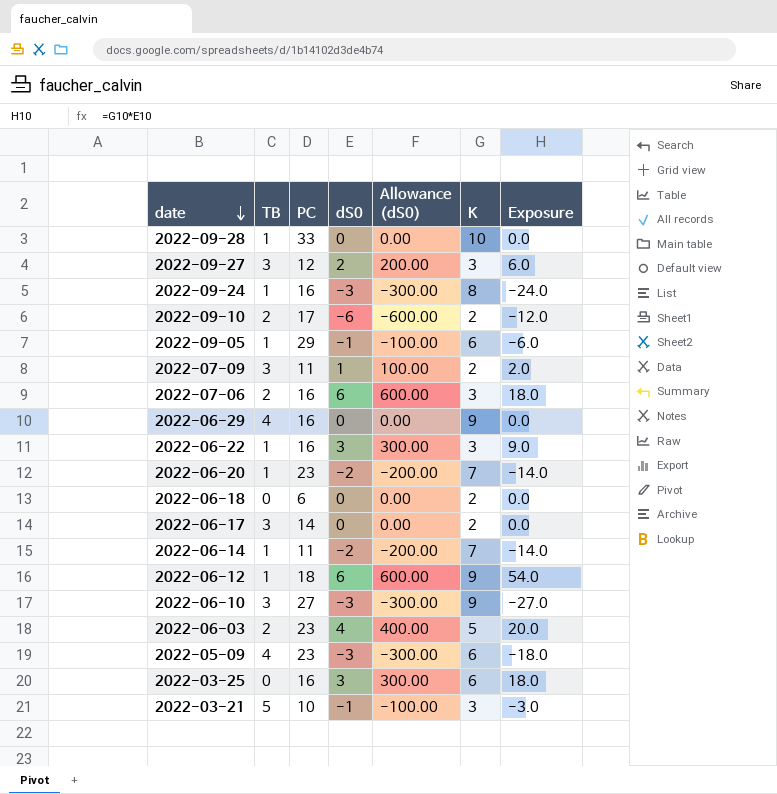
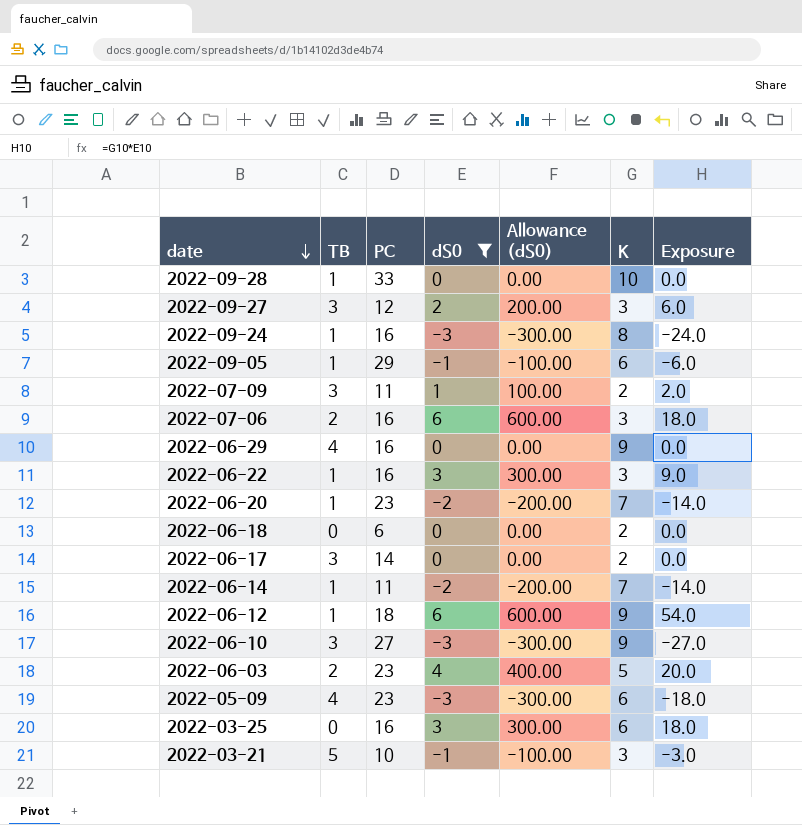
filter: none -> dS0 != -6

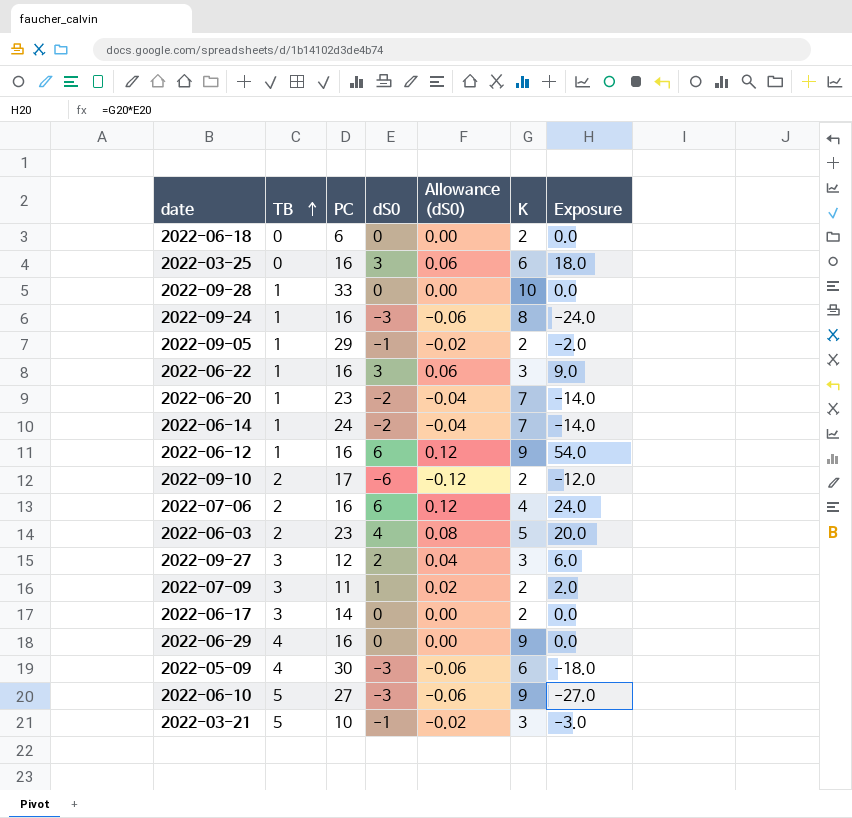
filter: dS0 != -6 -> none
row order: date descending -> TB ascending
column Allowance (dS0) | formula: [dS0] * 100 -> [dS0] * 0.02
2022-09-05 | K: 6 -> 2
2022-09-05 | Exposure: -6.0 -> -2.0
2022-06-14 | PC: 11 -> 24
2022-06-12 | PC: 18 -> 16
2022-07-06 | K: 3 -> 4
2022-07-06 | Exposure: 18.0 -> 24.0
2022-05-09 | PC: 23 -> 30
2022-06-10 | TB: 3 -> 5

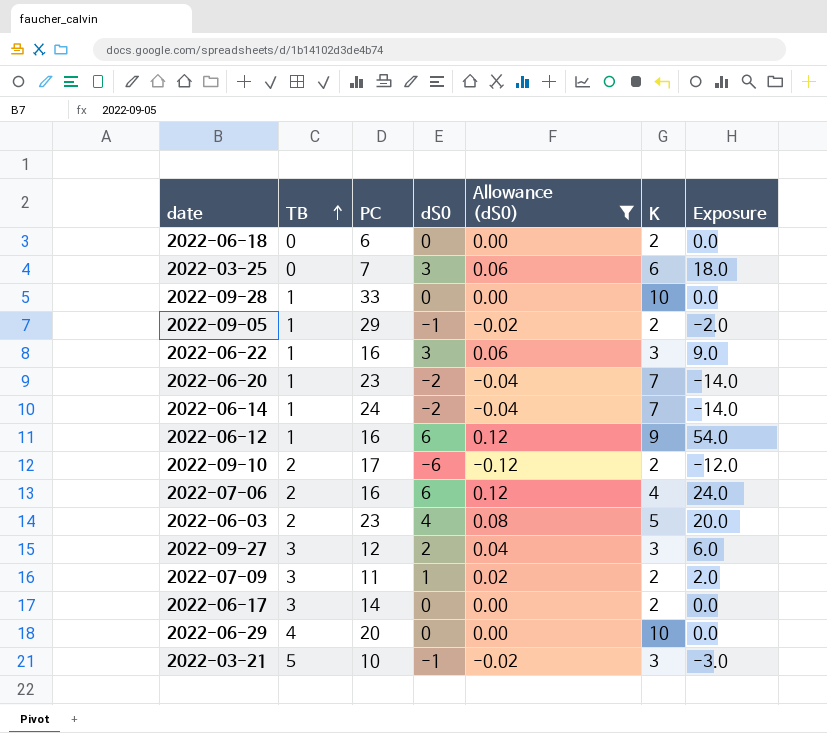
filter: none -> Allowance (dS0) != -0.06
2022-03-25 | PC: 16 -> 7
2022-06-29 | PC: 16 -> 20
2022-06-29 | K: 9 -> 10

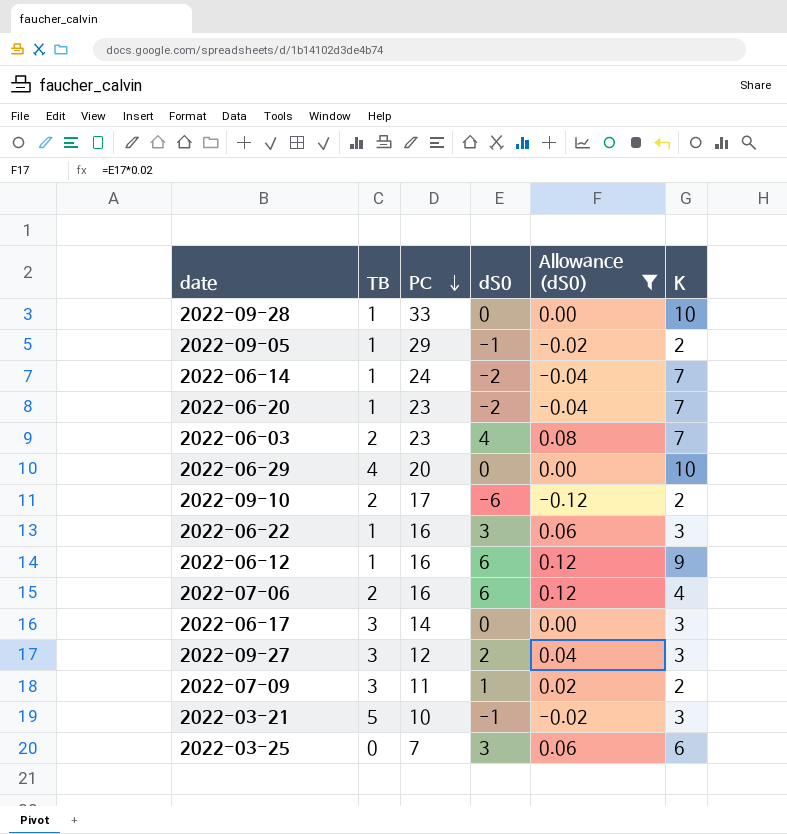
row order: TB ascending -> PC descending
column Exposure | formula: [dS0] * [K] -> none
row 2022-06-18: 0 | 6 | 0 | 0.00 | 2 | 0.0 -> none
2022-06-03 | K: 5 -> 7
2022-06-17 | K: 2 -> 3

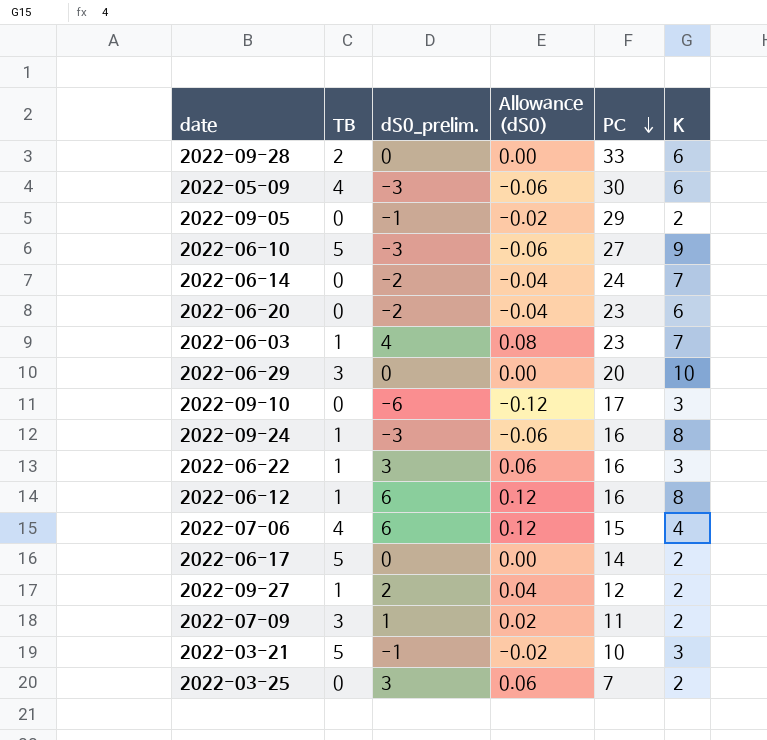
filter: Allowance (dS0) != -0.06 -> none
column name: dS0 -> dS0_prelim.
column PC | position: 3 -> 5
2022-09-28 | TB: 1 -> 2
2022-09-28 | K: 10 -> 6
2022-09-05 | TB: 1 -> 0
2022-06-14 | TB: 1 -> 0
2022-06-20 | TB: 1 -> 0
2022-06-20 | K: 7 -> 6
2022-06-03 | TB: 2 -> 1
2022-06-29 | TB: 4 -> 3
2022-09-10 | TB: 2 -> 0
2022-09-10 | K: 2 -> 3
2022-06-12 | K: 9 -> 8
2022-07-06 | TB: 2 -> 4
2022-07-06 | PC: 16 -> 15
2022-06-17 | TB: 3 -> 5
2022-06-17 | K: 3 -> 2
2022-09-27 | TB: 3 -> 1
2022-09-27 | K: 3 -> 2
2022-03-25 | K: 6 -> 2

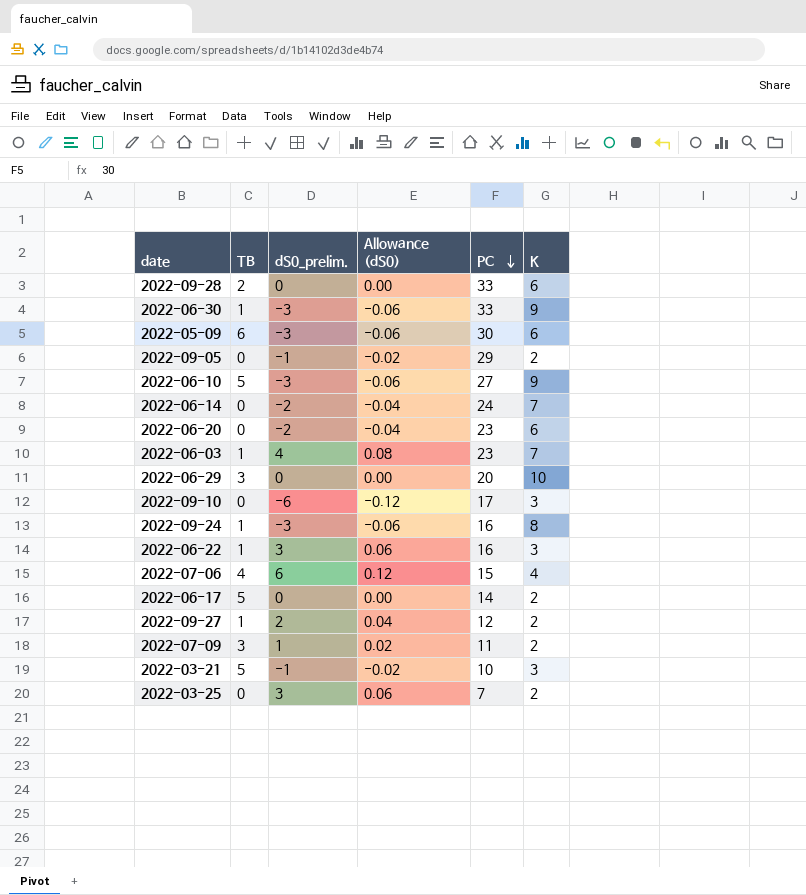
row 2022-06-12: 1 | 6 | 0.12 | 16 | 8 -> none
row 2022-06-30: none -> 1 | -3 | -0.06 | 33 | 9
2022-05-09 | TB: 4 -> 6

